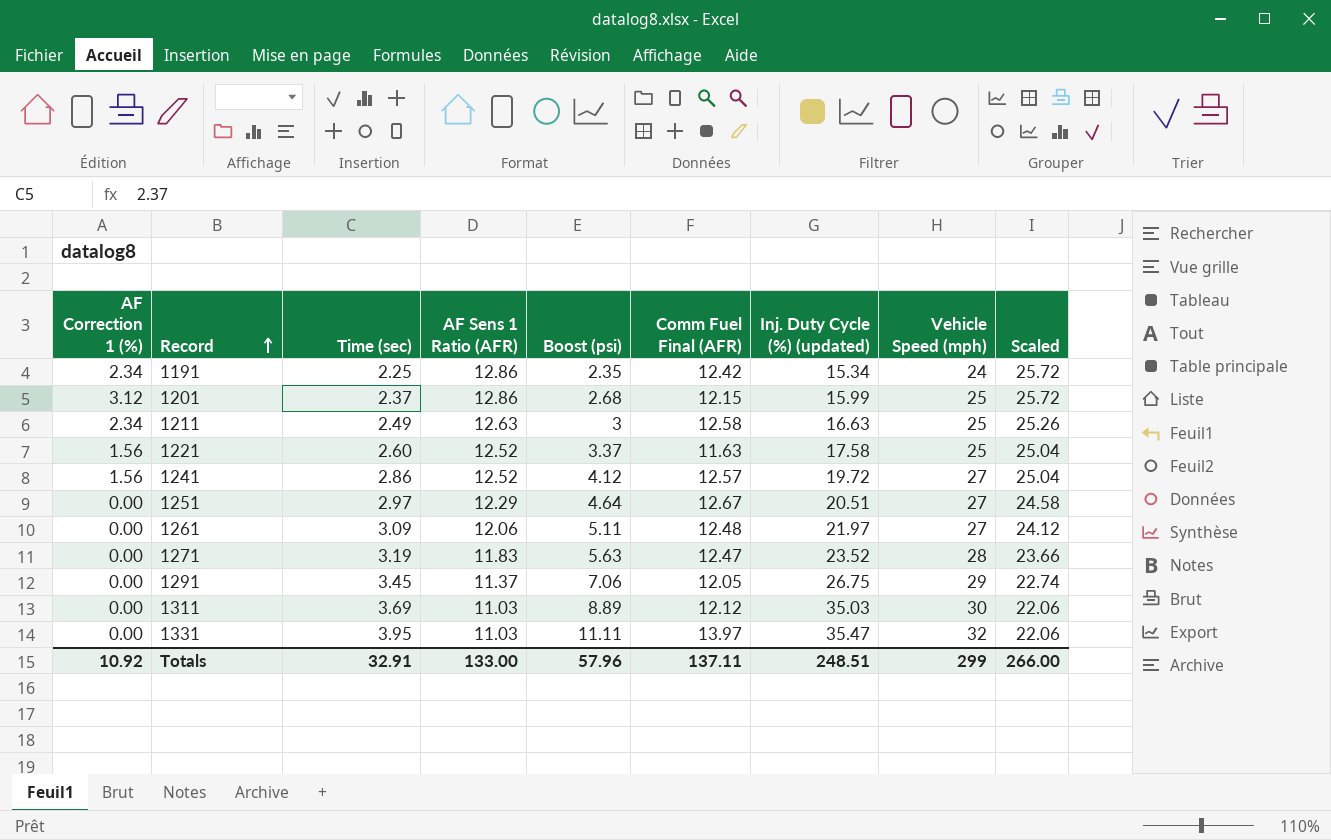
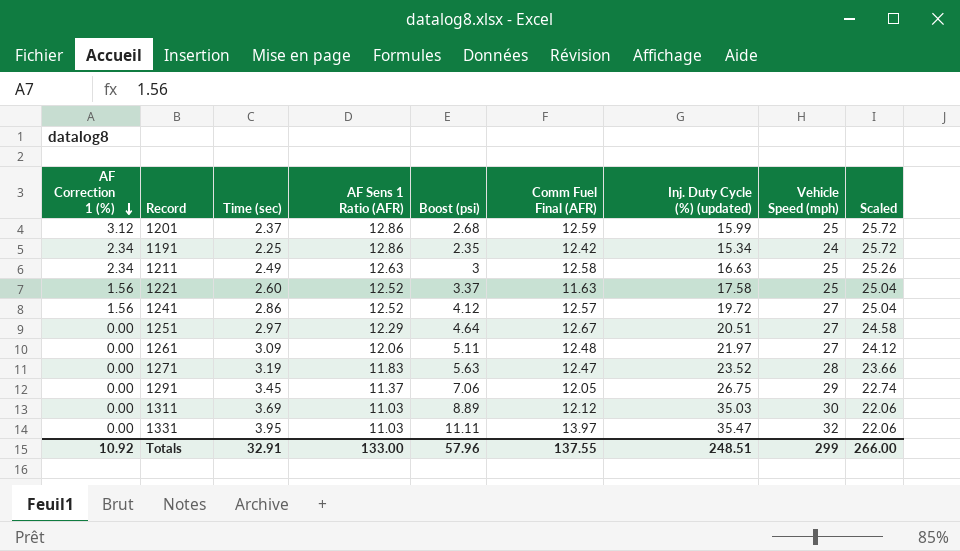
row order: Record ascending -> AF Correction 1 (%) descending
1201 | Comm Fuel Final (AFR): 12.15 -> 12.59
Totals | Comm Fuel Final (AFR): 137.11 -> 137.55

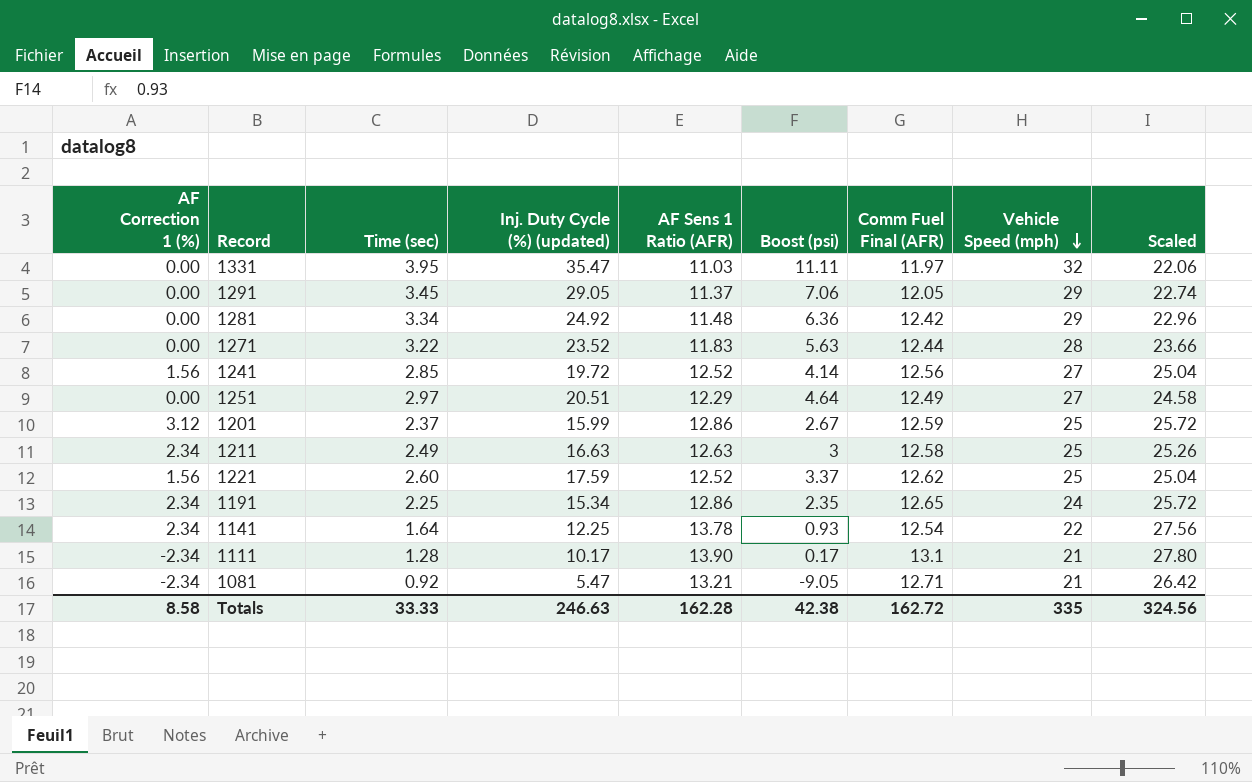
row order: AF Correction 1 (%) descending -> Vehicle Speed (mph) descending
column Inj. Duty Cycle (%) (updated) | position: 7 -> 4
row 1261: 0.00 | 3.09 | 12.06 | 5.11 | 12.48 | 21.97 | 27 | 24.12 -> none
row 1311: 0.00 | 3.69 | 11.03 | 8.89 | 12.12 | 35.03 | 30 | 22.06 -> none
1331 | Comm Fuel Final (AFR): 13.97 -> 11.97
1291 | Inj. Duty Cycle (%) (updated): 26.75 -> 29.05
row 1281: none -> 0.00 | 3.34 | 24.92 | 11.48 | 6.36 | 12.42 | 29 | 22.96
1271 | Time (sec): 3.19 -> 3.22
1271 | Comm Fuel Final (AFR): 12.47 -> 12.44
1241 | Time (sec): 2.86 -> 2.85
1241 | Boost (psi): 4.12 -> 4.14
1241 | Comm Fuel Final (AFR): 12.57 -> 12.56
1251 | Comm Fuel Final (AFR): 12.67 -> 12.49
1201 | Boost (psi): 2.68 -> 2.67
1221 | Inj. Duty Cycle (%) (updated): 17.58 -> 17.59
1221 | Comm Fuel Final (AFR): 11.63 -> 12.62
1191 | Comm Fuel Final (AFR): 12.42 -> 12.65
row 1141: none -> 2.34 | 1.64 | 12.25 | 13.78 | 0.93 | 12.54 | 22 | 27.56
row 1111: none -> -2.34 | 1.28 | 10.17 | 13.90 | 0.17 | 13.1 | 21 | 27.80
row 1081: none -> -2.34 | 0.92 | 5.47 | 13.21 | -9.05 | 12.71 | 21 | 26.42
Totals | AF Correction 1 (%): 10.92 -> 8.58
Totals | Time (sec): 32.91 -> 33.33
Totals | Inj. Duty Cycle (%) (updated): 248.51 -> 246.63
Totals | AF Sens 1 Ratio (AFR): 133.00 -> 162.28
Totals | Boost (psi): 57.96 -> 42.38
Totals | Comm Fuel Final (AFR): 137.55 -> 162.72
Totals | Vehicle Speed (mph): 299 -> 335
Totals | Scaled: 266.00 -> 324.56

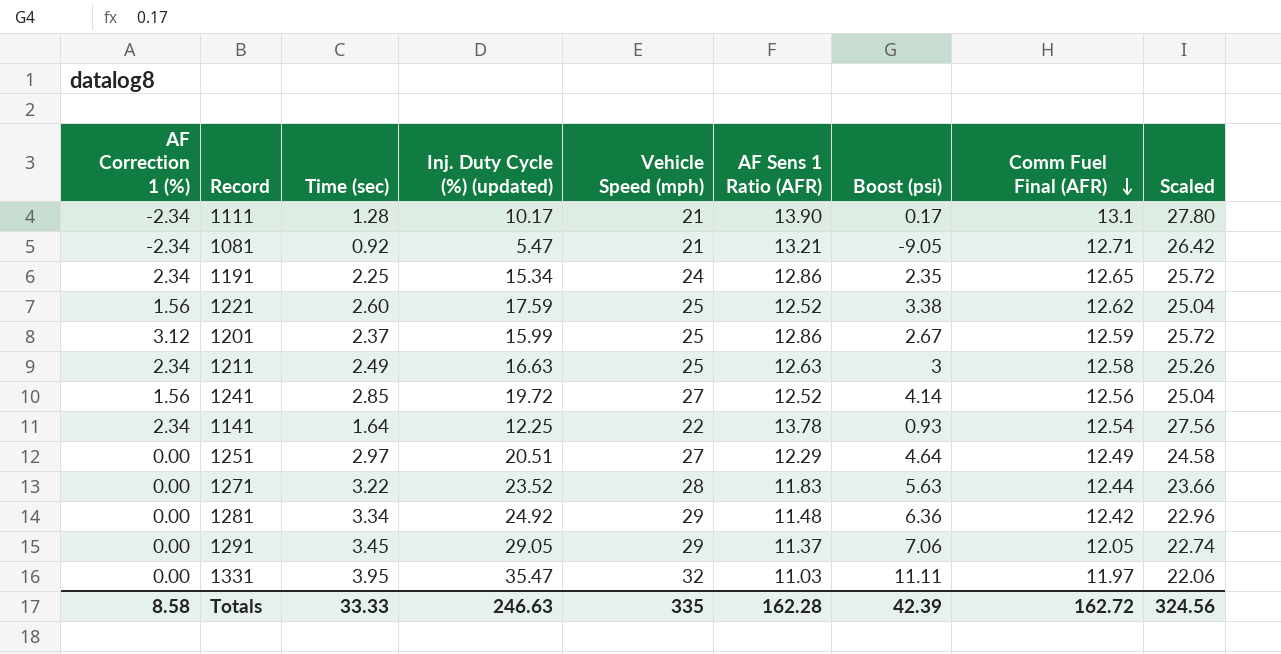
row order: Vehicle Speed (mph) descending -> Comm Fuel Final (AFR) descending
column Vehicle Speed (mph) | position: 8 -> 5
1221 | Boost (psi): 3.37 -> 3.38
Totals | Boost (psi): 42.38 -> 42.39

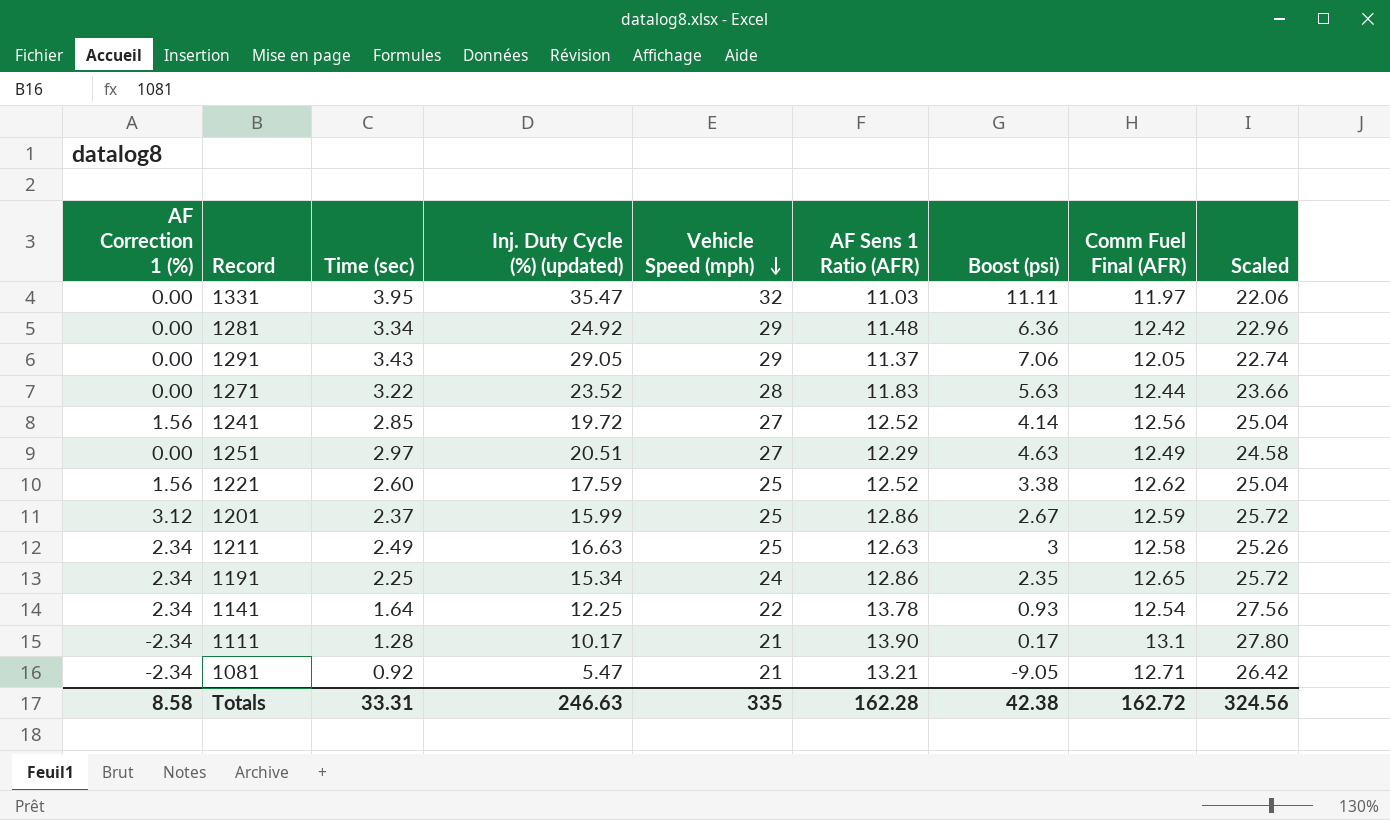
row order: Comm Fuel Final (AFR) descending -> Vehicle Speed (mph) descending
1291 | Time (sec): 3.45 -> 3.43
1251 | Boost (psi): 4.64 -> 4.63
Totals | Time (sec): 33.33 -> 33.31
Totals | Boost (psi): 42.39 -> 42.38

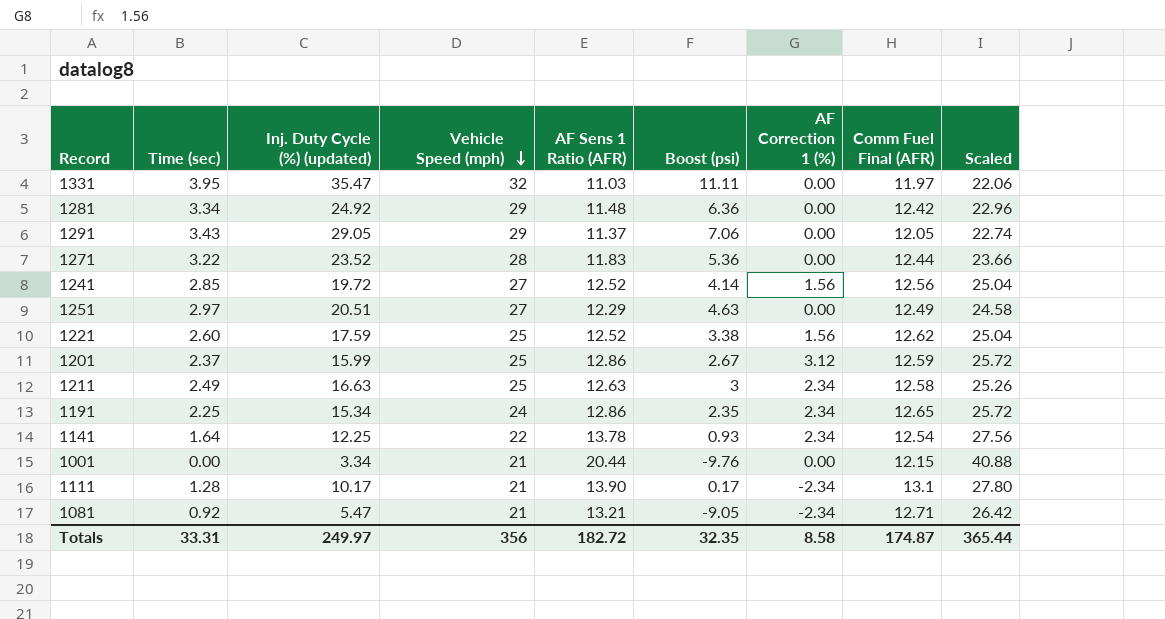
column AF Correction 1 (%) | position: 1 -> 7
1271 | Boost (psi): 5.63 -> 5.36
row 1001: none -> 0.00 | 3.34 | 21 | 20.44 | -9.76 | 0.00 | 12.15 | 40.88
Totals | Inj. Duty Cycle (%) (updated): 246.63 -> 249.97
Totals | Vehicle Speed (mph): 335 -> 356
Totals | AF Sens 1 Ratio (AFR): 162.28 -> 182.72
Totals | Boost (psi): 42.38 -> 32.35
Totals | Comm Fuel Final (AFR): 162.72 -> 174.87
Totals | Scaled: 324.56 -> 365.44

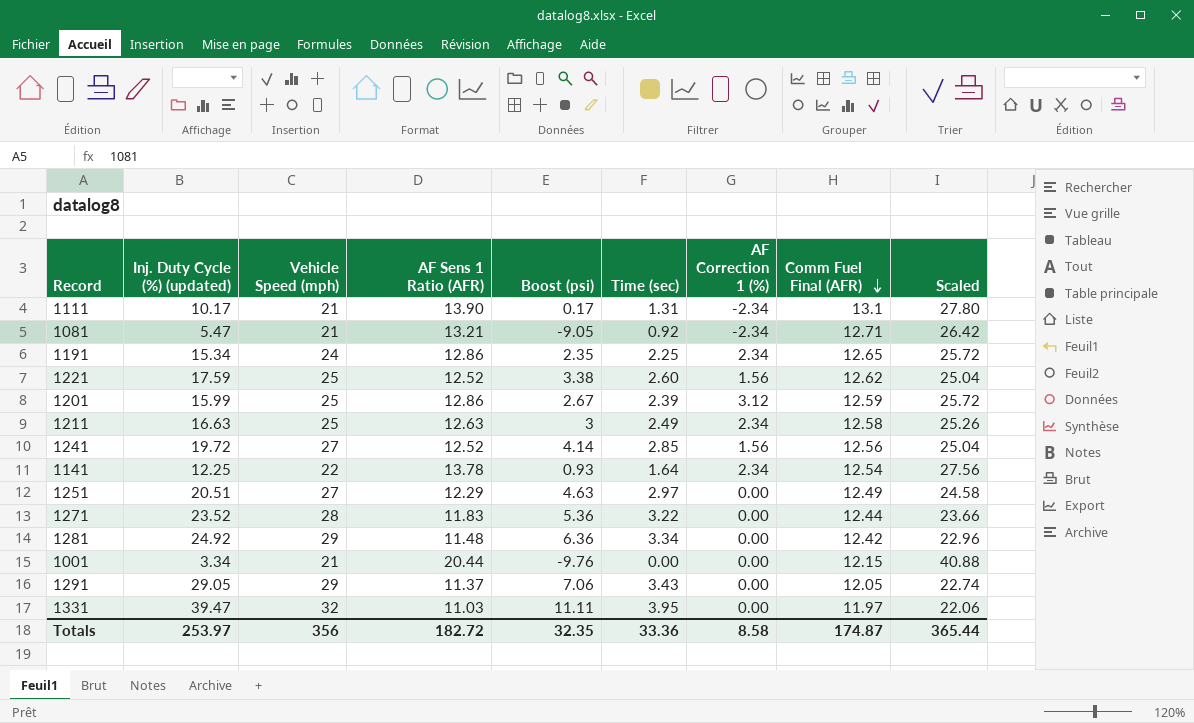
row order: Vehicle Speed (mph) descending -> Comm Fuel Final (AFR) descending
column Time (sec) | position: 2 -> 6
1111 | Time (sec): 1.28 -> 1.31
1201 | Time (sec): 2.37 -> 2.39
1331 | Inj. Duty Cycle (%) (updated): 35.47 -> 39.47
Totals | Inj. Duty Cycle (%) (updated): 249.97 -> 253.97
Totals | Time (sec): 33.31 -> 33.36

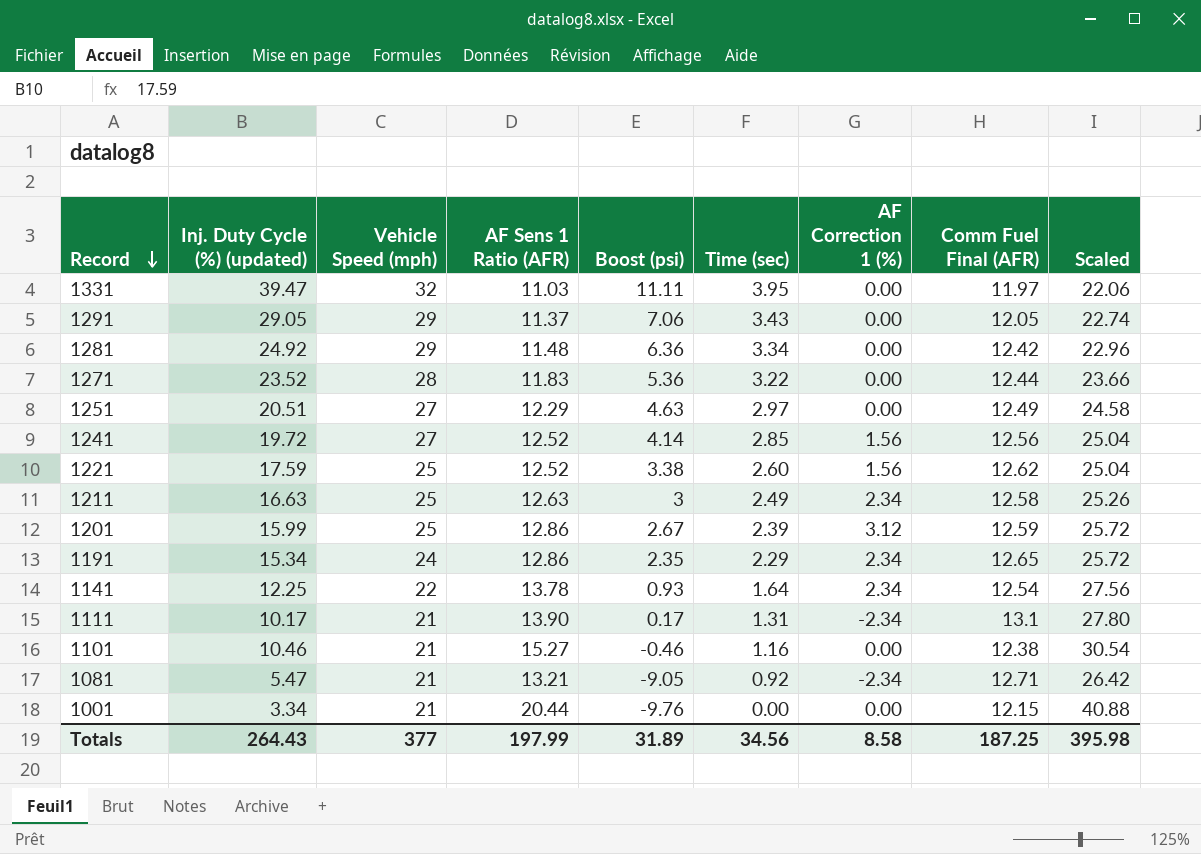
row order: Comm Fuel Final (AFR) descending -> Record descending
1191 | Time (sec): 2.25 -> 2.29
row 1101: none -> 10.46 | 21 | 15.27 | -0.46 | 1.16 | 0.00 | 12.38 | 30.54
Totals | Inj. Duty Cycle (%) (updated): 253.97 -> 264.43
Totals | Vehicle Speed (mph): 356 -> 377
Totals | AF Sens 1 Ratio (AFR): 182.72 -> 197.99
Totals | Boost (psi): 32.35 -> 31.89
Totals | Time (sec): 33.36 -> 34.56
Totals | Comm Fuel Final (AFR): 174.87 -> 187.25
Totals | Scaled: 365.44 -> 395.98

